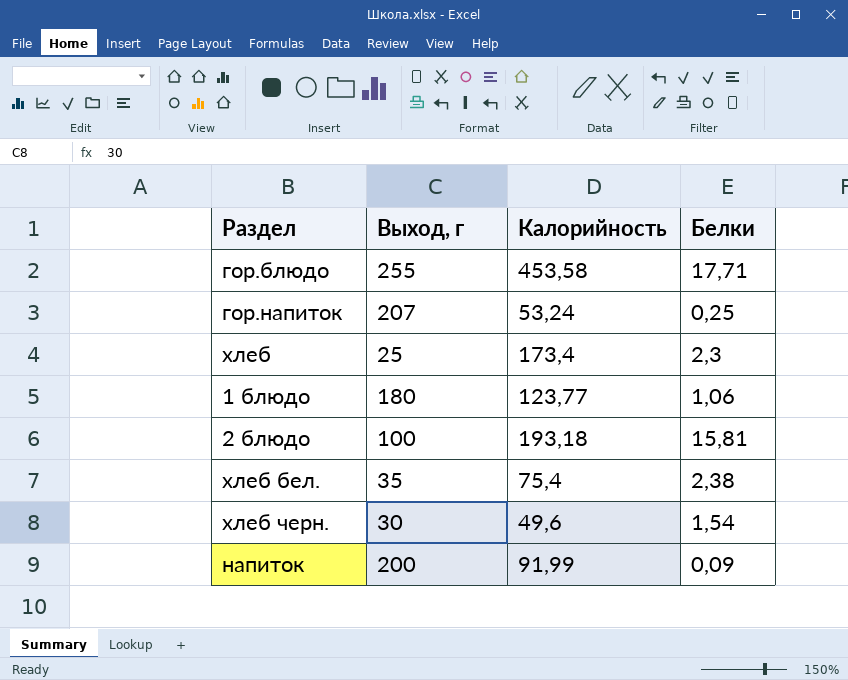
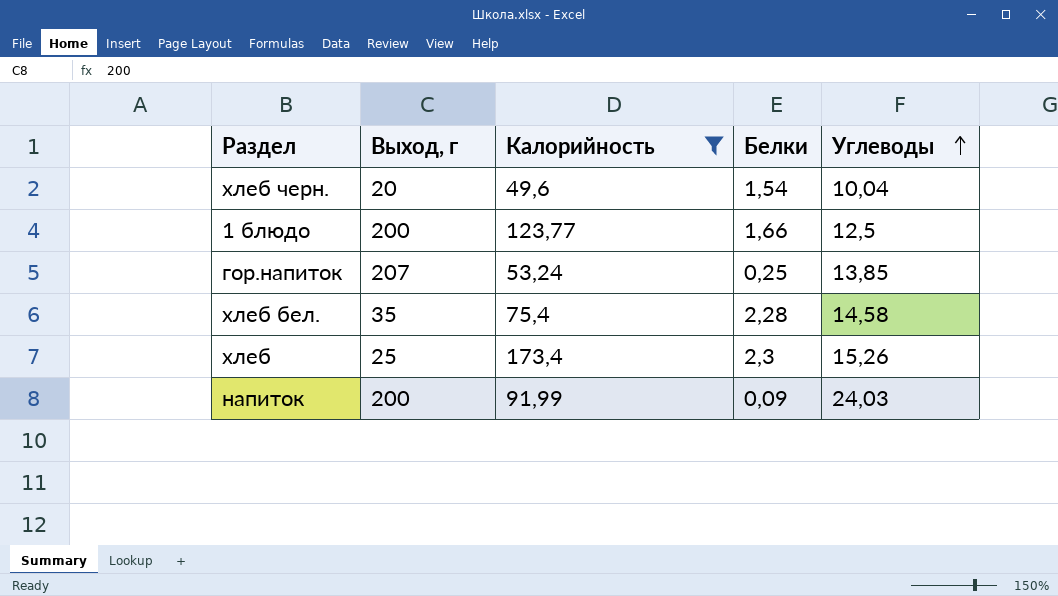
filter: none -> Калорийность <= 173,4
row order: none -> Углеводы ascending
column Углеводы | position: none -> 5
хлеб черн. | Выход, г: 30 -> 20
1 блюдо | Выход, г: 180 -> 200
1 блюдо | Белки: 1,06 -> 1,66
хлеб бел. | Белки: 2,38 -> 2,28

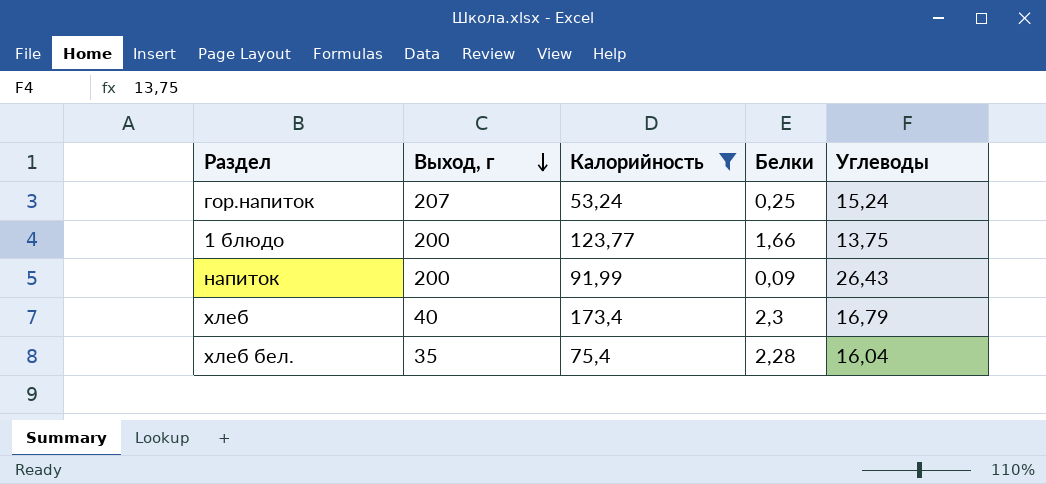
row order: Углеводы ascending -> Выход, г descending
row хлеб черн.: 20 | 49,6 | 1,54 | 10,04 -> none
гор.напиток | Углеводы: 13,85 -> 15,24
1 блюдо | Углеводы: 12,5 -> 13,75
напиток | Углеводы: 24,03 -> 26,43
хлеб | Выход, г: 25 -> 40
хлеб | Углеводы: 15,26 -> 16,79
хлеб бел. | Углеводы: 14,58 -> 16,04

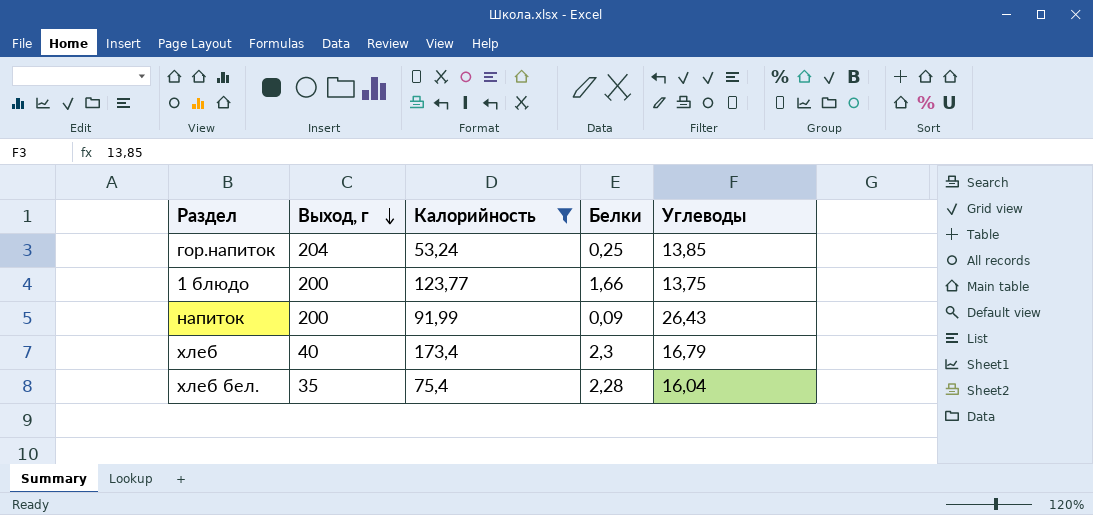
гор.напиток | Выход, г: 207 -> 204
гор.напиток | Углеводы: 15,24 -> 13,85

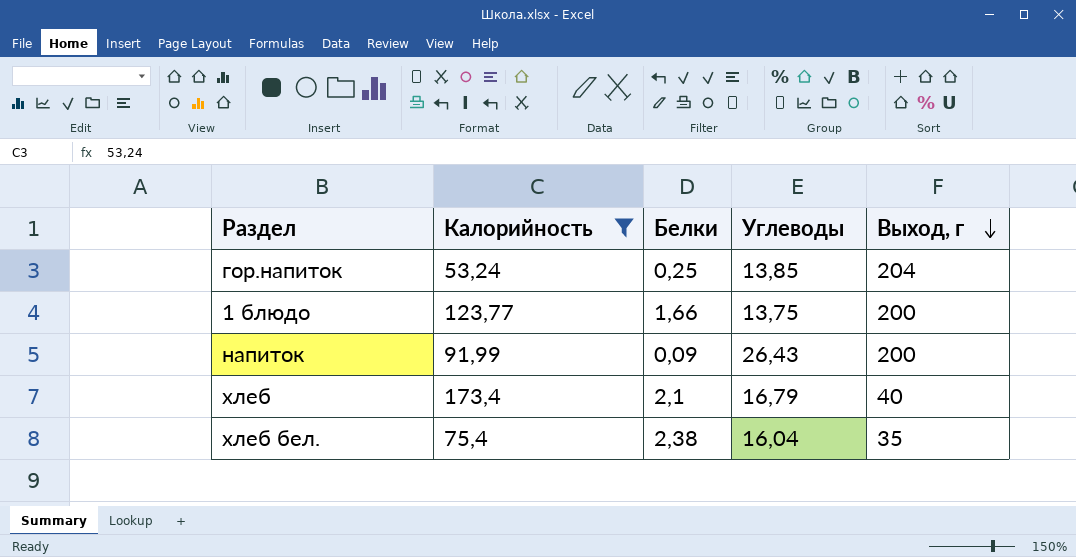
column Выход, г | position: 2 -> 5
хлеб | Белки: 2,3 -> 2,1
хлеб бел. | Белки: 2,28 -> 2,38

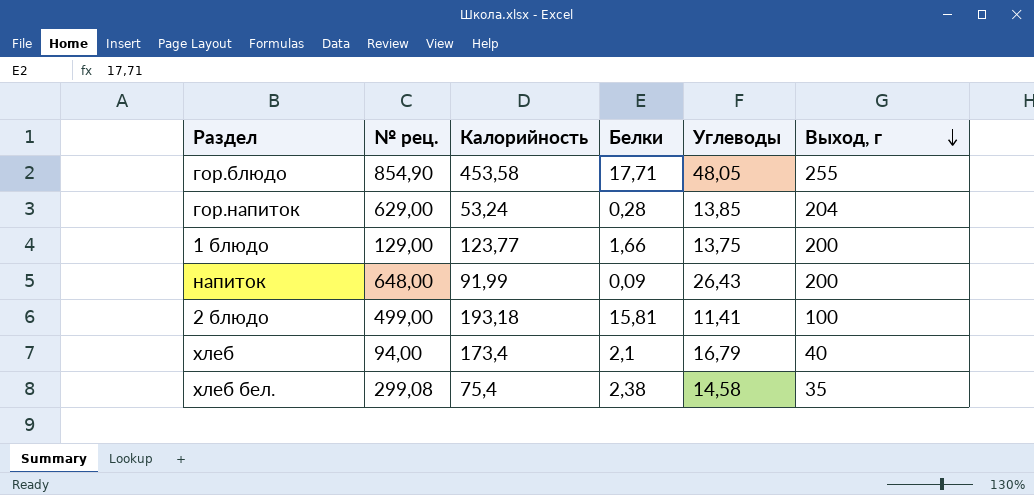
filter: Калорийность <= 173,4 -> none
column № рец. | position: none -> 2
гор.напиток | Белки: 0,25 -> 0,28
хлеб бел. | Углеводы: 16,04 -> 14,58

